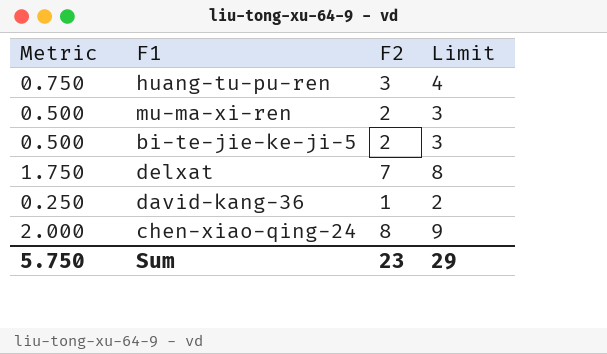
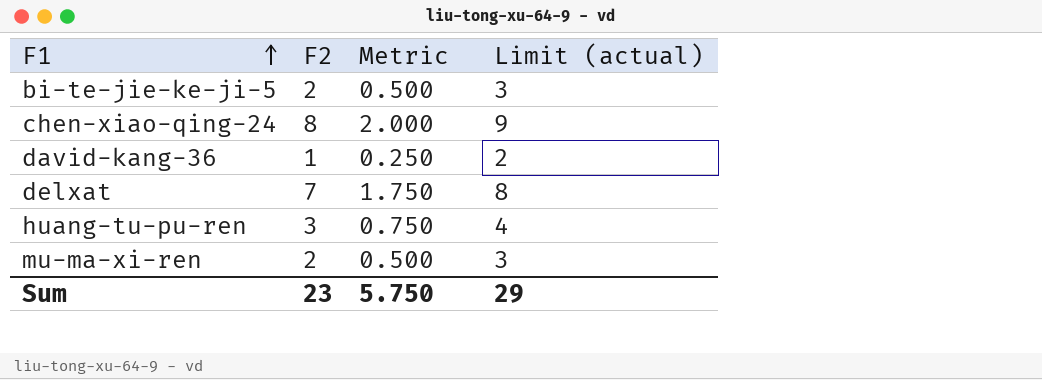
row order: none -> F1 ascending
column Metric | position: 1 -> 3
column name: Limit -> Limit (actual)

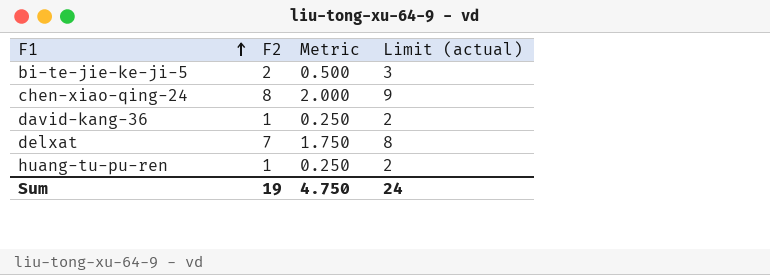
row mu-ma-xi-ren: 2 | 0.500 | 3 -> none
huang-tu-pu-ren | F2: 3 -> 1
huang-tu-pu-ren | Metric: 0.750 -> 0.250
huang-tu-pu-ren | Limit (actual): 4 -> 2
Sum | F2: 23 -> 19
Sum | Metric: 5.750 -> 4.750
Sum | Limit (actual): 29 -> 24

